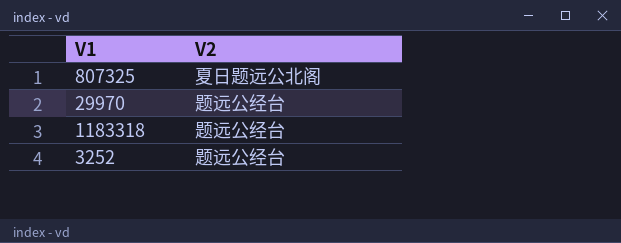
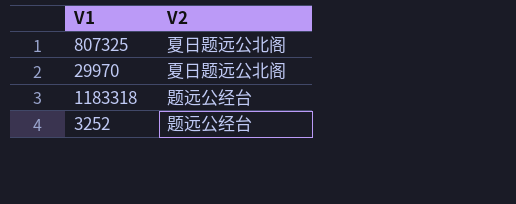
29970 | V2: 题远公经台 -> 夏日题远公北阁

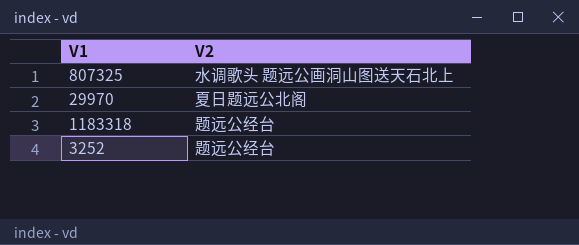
807325 | V2: 夏日题远公北阁 -> 水调歌头 题远公画洞山图送天石北上

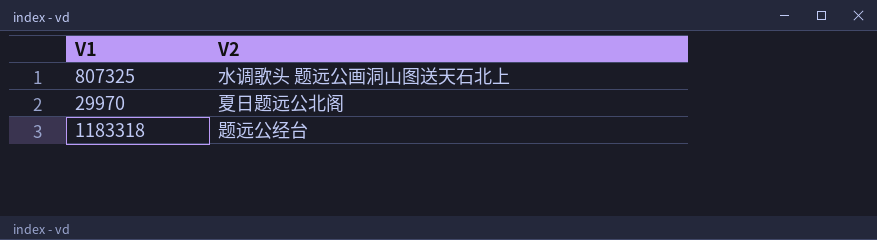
row 3252: 题远公经台 -> none

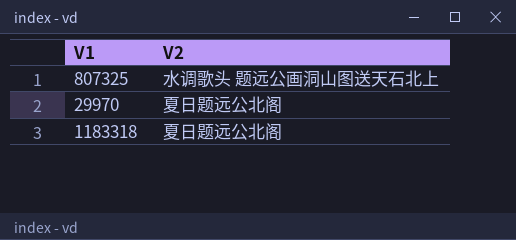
1183318 | V2: 题远公经台 -> 夏日题远公北阁

